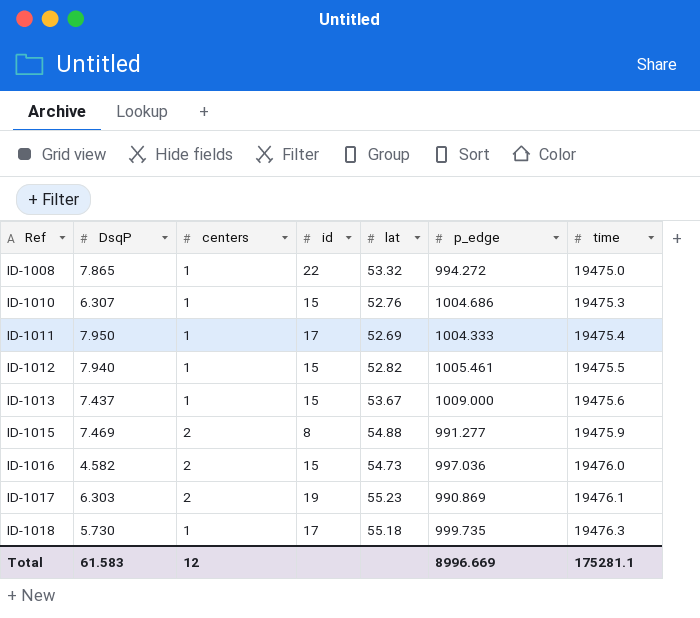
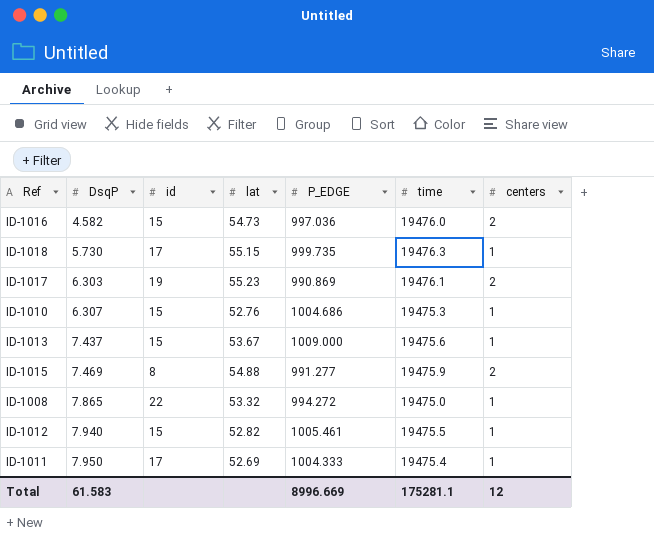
row order: Ref ascending -> DsqP ascending
column name: p_edge -> P_EDGE
column centers | position: 3 -> 7
ID-1018 | lat: 55.18 -> 55.15

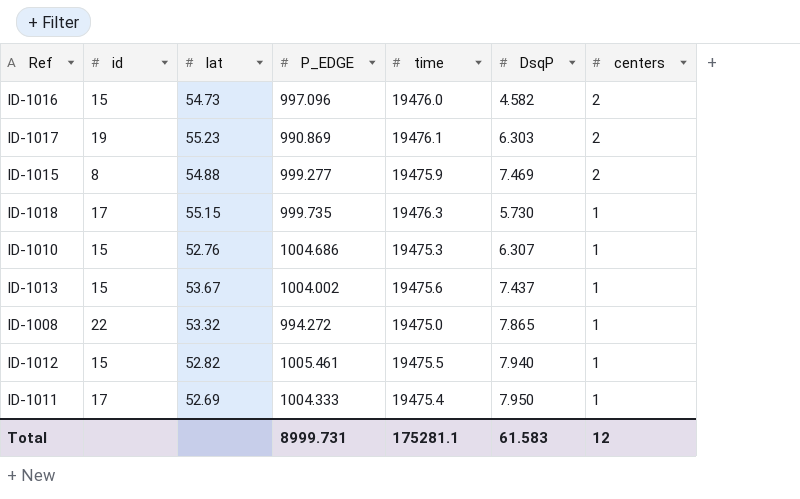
row order: DsqP ascending -> centers descending
column DsqP | position: 2 -> 6
ID-1016 | P_EDGE: 997.036 -> 997.096
ID-1015 | P_EDGE: 991.277 -> 999.277
ID-1013 | P_EDGE: 1009.000 -> 1004.002
Total | P_EDGE: 8996.669 -> 8999.731

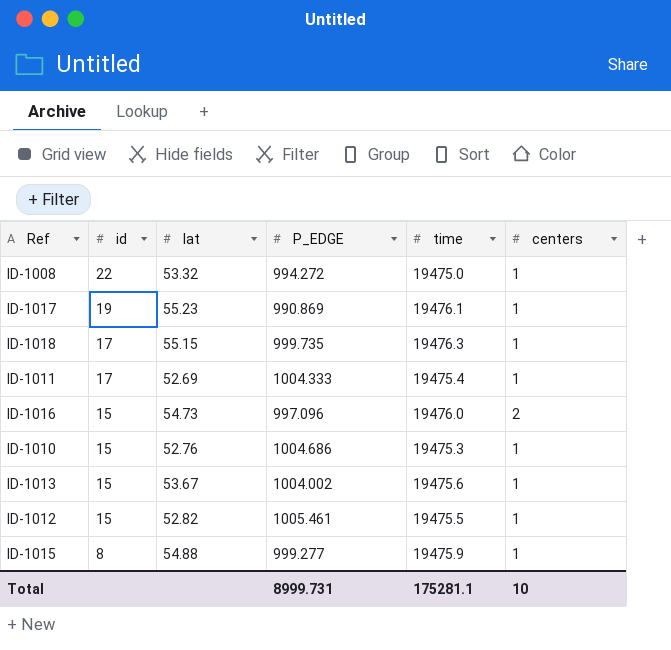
row order: centers descending -> id descending
column DsqP | position: 6 -> none
ID-1017 | centers: 2 -> 1
ID-1015 | centers: 2 -> 1
Total | centers: 12 -> 10

